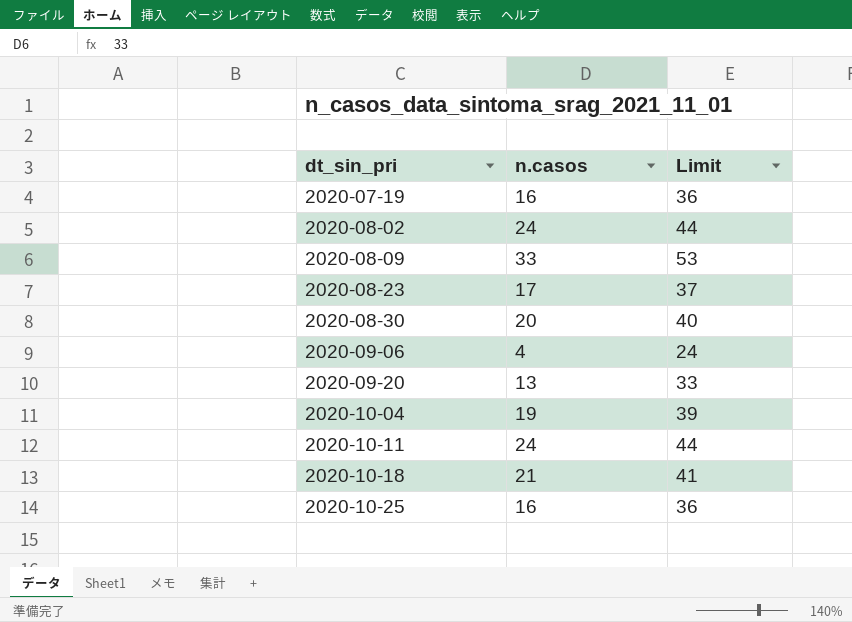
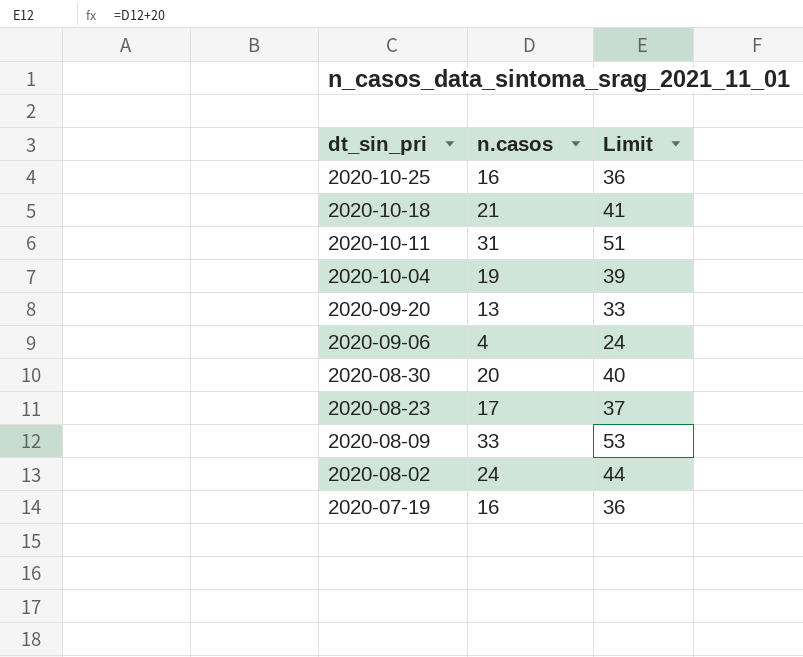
row order: dt_sin_pri ascending -> dt_sin_pri descending
2020-10-11 | n.casos: 24 -> 31
2020-10-11 | Limit: 44 -> 51

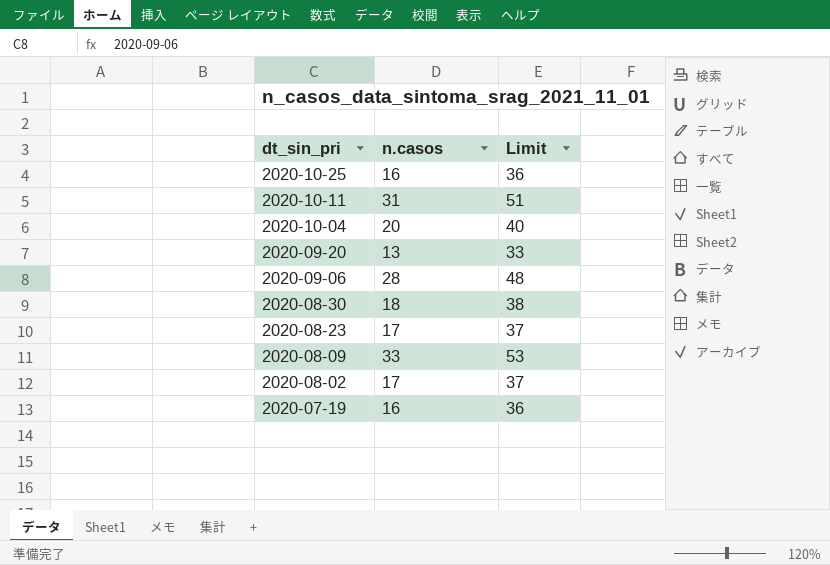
row 2020-10-18: 21 | 41 -> none
2020-10-04 | n.casos: 19 -> 20
2020-10-04 | Limit: 39 -> 40
2020-09-06 | n.casos: 4 -> 28
2020-09-06 | Limit: 24 -> 48
2020-08-30 | n.casos: 20 -> 18
2020-08-30 | Limit: 40 -> 38
2020-08-02 | n.casos: 24 -> 17
2020-08-02 | Limit: 44 -> 37

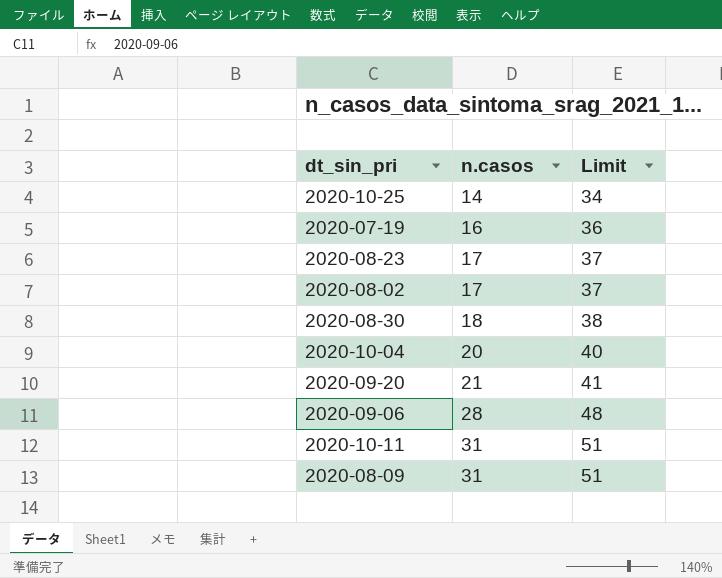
row order: dt_sin_pri descending -> n.casos ascending
2020-10-25 | n.casos: 16 -> 14
2020-10-25 | Limit: 36 -> 34
2020-09-20 | n.casos: 13 -> 21
2020-09-20 | Limit: 33 -> 41
2020-08-09 | n.casos: 33 -> 31
2020-08-09 | Limit: 53 -> 51

